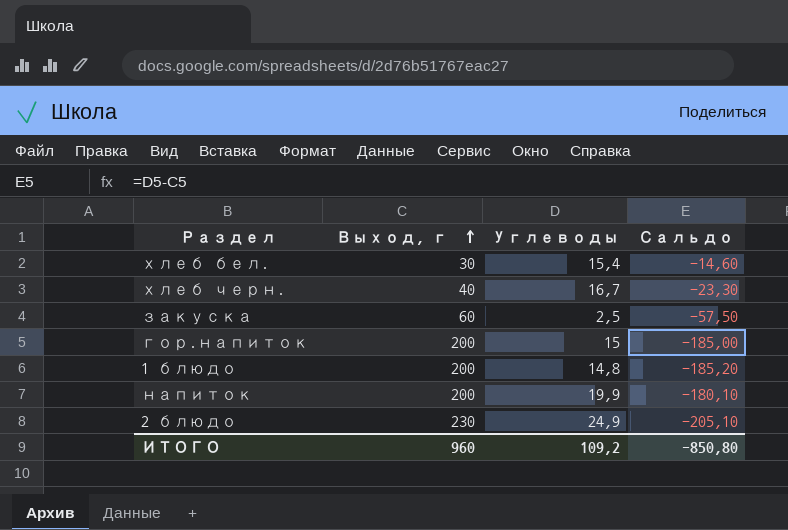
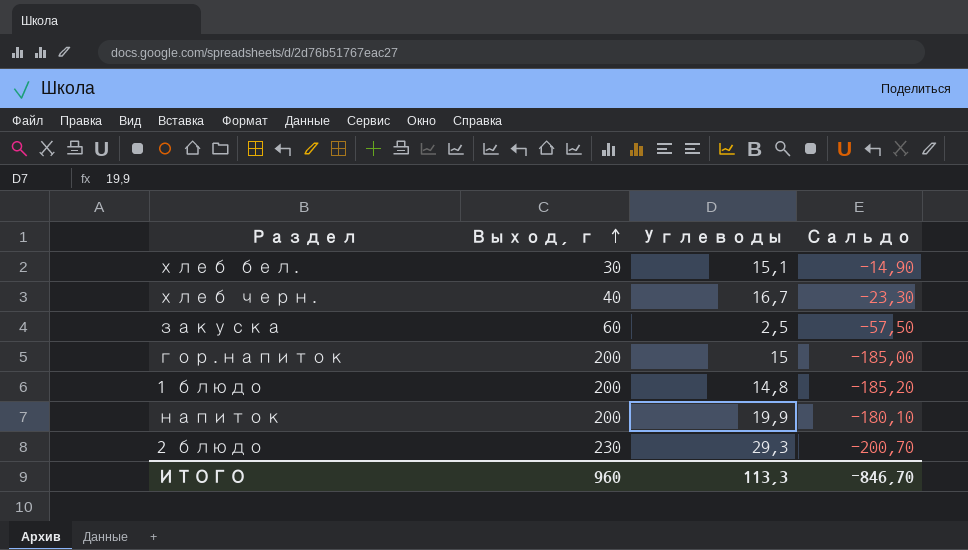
хлеб бел. | Углеводы: 15,4 -> 15,1
хлеб бел. | Сальдо: -14,60 -> -14,90
2 блюдо | Углеводы: 24,9 -> 29,3
2 блюдо | Сальдо: -205,10 -> -200,70
ИТОГО | Углеводы: 109,2 -> 113,3
ИТОГО | Сальдо: -850,80 -> -846,70

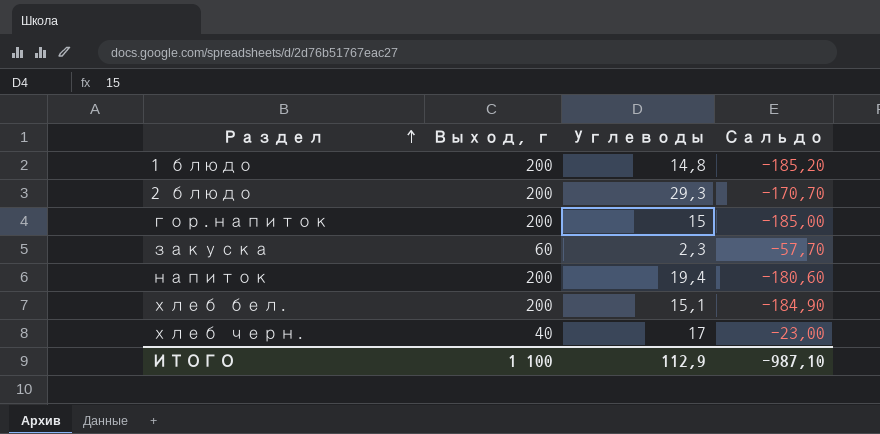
row order: Выход, г ascending -> Раздел ascending
2 блюдо | Выход, г: 230 -> 200
2 блюдо | Сальдо: -200,70 -> -170,70
закуска | Углеводы: 2,5 -> 2,3
закуска | Сальдо: -57,50 -> -57,70
напиток | Углеводы: 19,9 -> 19,4
напиток | Сальдо: -180,10 -> -180,60
хлеб бел. | Выход, г: 30 -> 200
хлеб бел. | Сальдо: -14,90 -> -184,90
хлеб черн. | Углеводы: 16,7 -> 17
хлеб черн. | Сальдо: -23,30 -> -23,00
ИТОГО | Выход, г: 960 -> 1 100
ИТОГО | Углеводы: 113,3 -> 112,9
ИТОГО | Сальдо: -846,70 -> -987,10

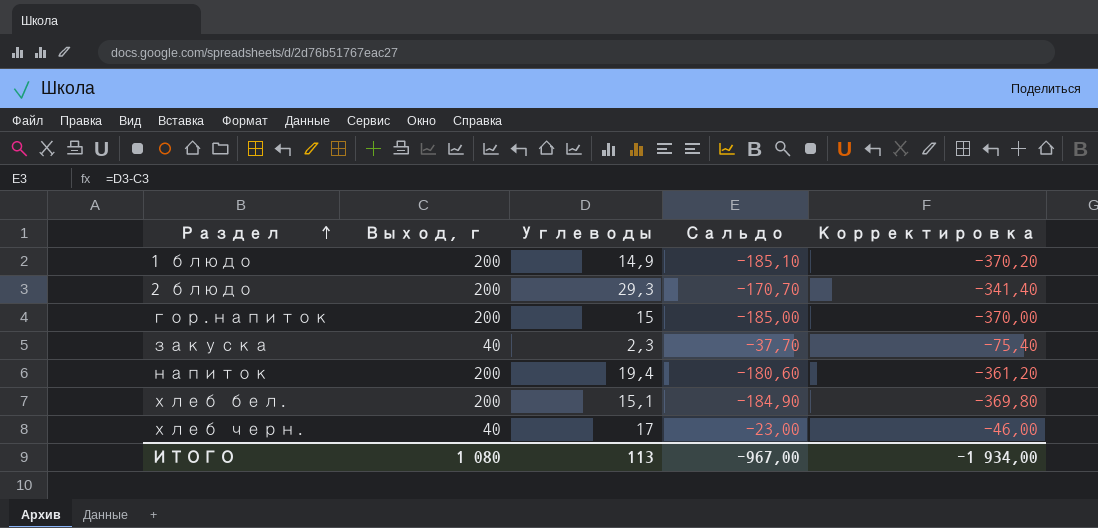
column Корректировка | formula: none -> [Сальдо] * 2
1 блюдо | Углеводы: 14,8 -> 14,9
1 блюдо | Сальдо: -185,20 -> -185,10
закуска | Выход, г: 60 -> 40
закуска | Сальдо: -57,70 -> -37,70
ИТОГО | Выход, г: 1 100 -> 1 080
ИТОГО | Углеводы: 112,9 -> 113
ИТОГО | Сальдо: -987,10 -> -967,00

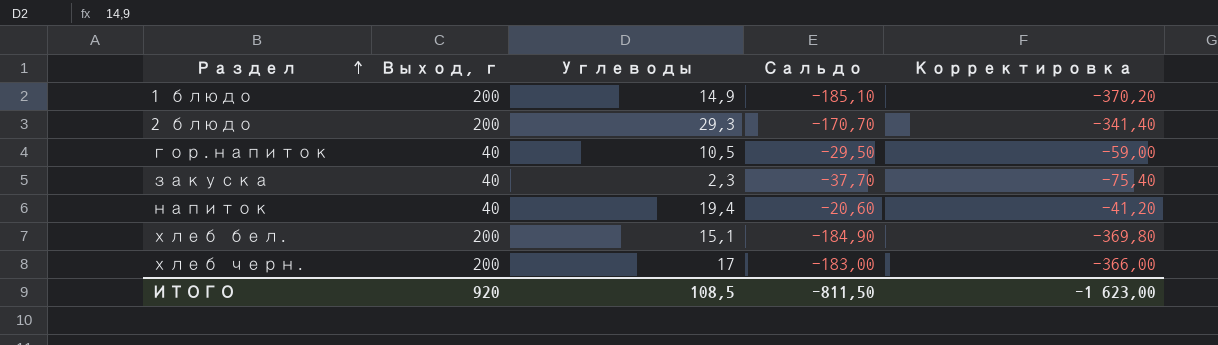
гор.напиток | Выход, г: 200 -> 40
гор.напиток | Углеводы: 15 -> 10,5
гор.напиток | Сальдо: -185,00 -> -29,50
гор.напиток | Корректировка: -370,00 -> -59,00
напиток | Выход, г: 200 -> 40
напиток | Сальдо: -180,60 -> -20,60
напиток | Корректировка: -361,20 -> -41,20
хлеб черн. | Выход, г: 40 -> 200
хлеб черн. | Сальдо: -23,00 -> -183,00
хлеб черн. | Корректировка: -46,00 -> -366,00
ИТОГО | Выход, г: 1 080 -> 920
ИТОГО | Углеводы: 113 -> 108,5
ИТОГО | Сальдо: -967,00 -> -811,50
ИТОГО | Корректировка: -1 934,00 -> -1 623,00

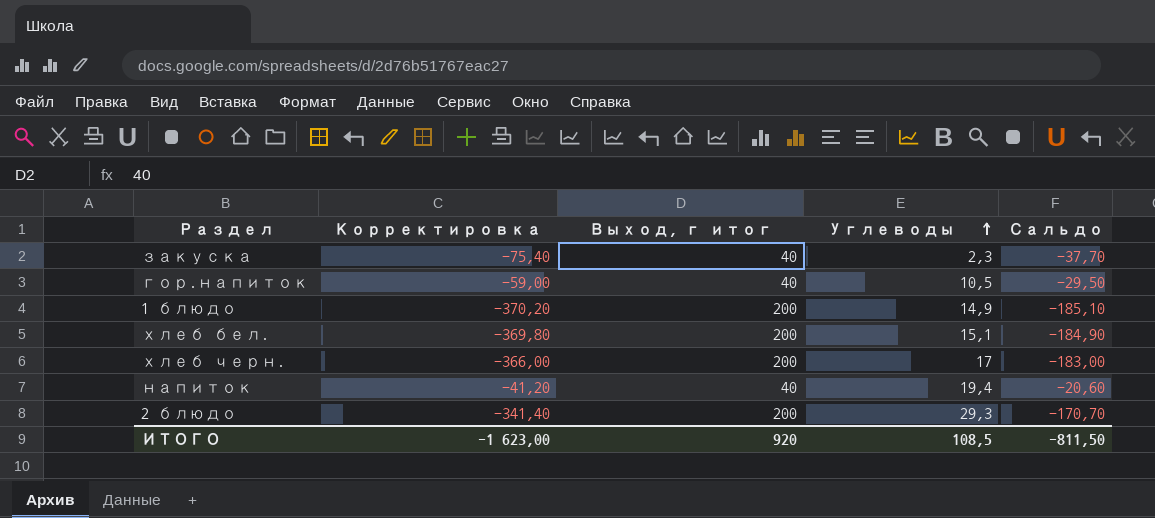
row order: Раздел ascending -> Углеводы ascending
column Корректировка | position: 5 -> 2
column name: Выход, г -> Выход, г итог

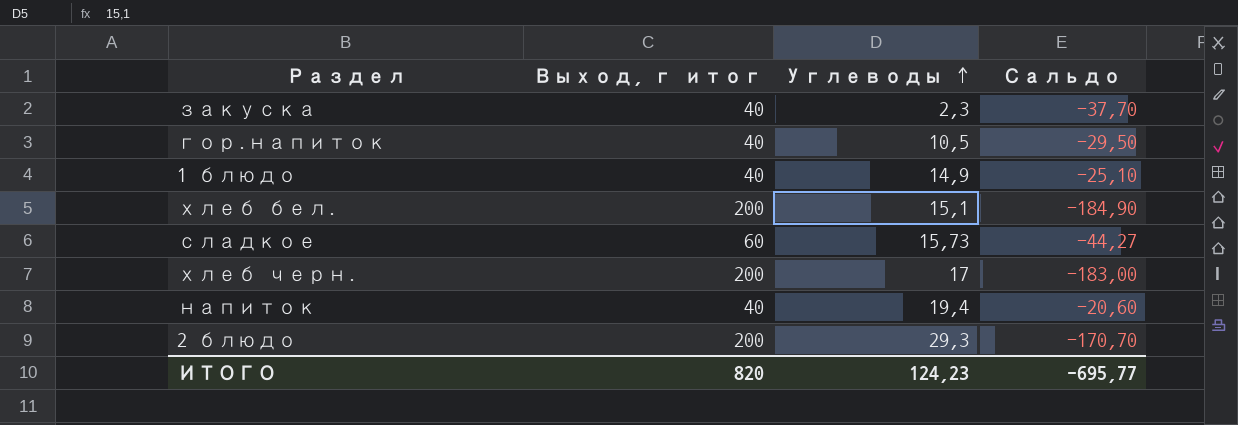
column Корректировка | formula: [Сальдо] * 2 -> none
1 блюдо | Выход, г итог: 200 -> 40
1 блюдо | Сальдо: -185,10 -> -25,10
row сладкое: none -> 60 | 15,73 | -44,27
ИТОГО | Выход, г итог: 920 -> 820
ИТОГО | Углеводы: 108,5 -> 124,23
ИТОГО | Сальдо: -811,50 -> -695,77

